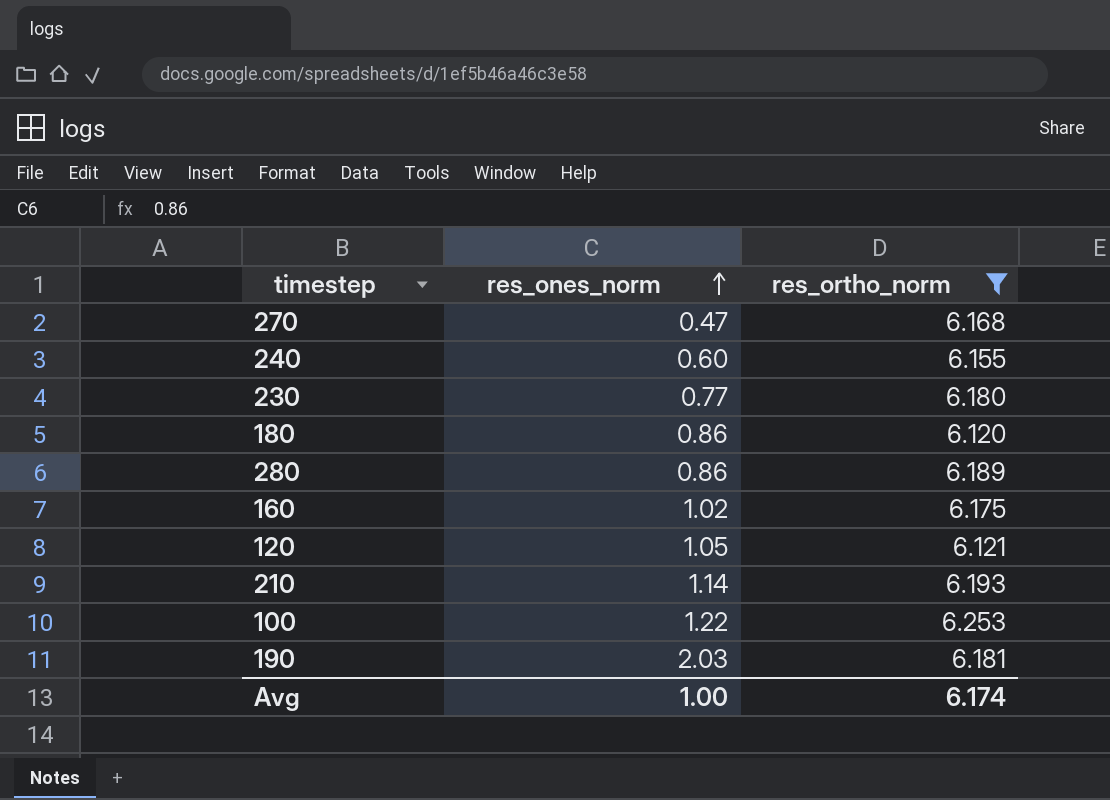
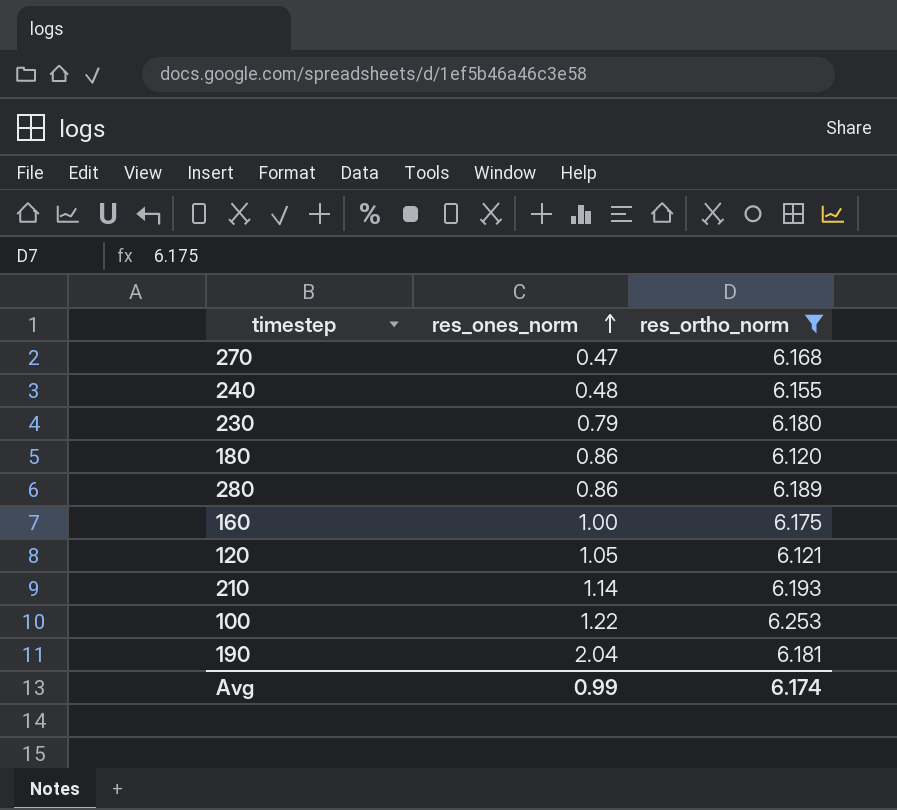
240 | res_ones_norm: 0.60 -> 0.48
230 | res_ones_norm: 0.77 -> 0.79
160 | res_ones_norm: 1.02 -> 1.00
190 | res_ones_norm: 2.03 -> 2.04
Avg | res_ones_norm: 1.00 -> 0.99

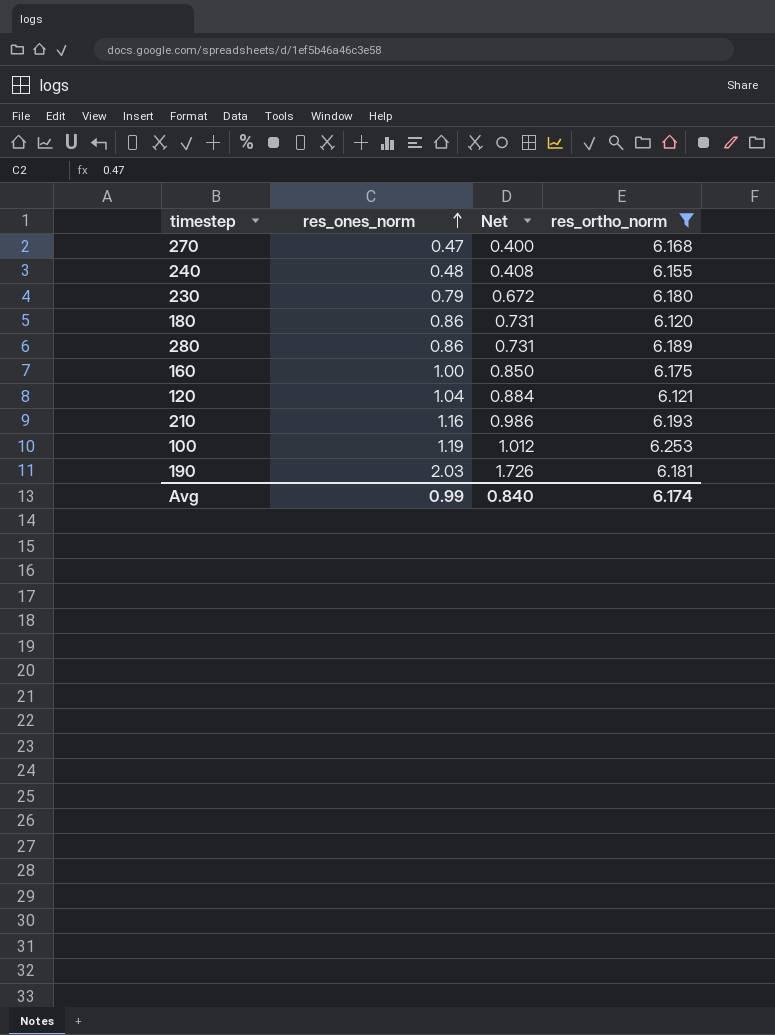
column Net | formula: none -> [res_ones_norm] * 0.85
120 | res_ones_norm: 1.05 -> 1.04
210 | res_ones_norm: 1.14 -> 1.16
100 | res_ones_norm: 1.22 -> 1.19
190 | res_ones_norm: 2.04 -> 2.03

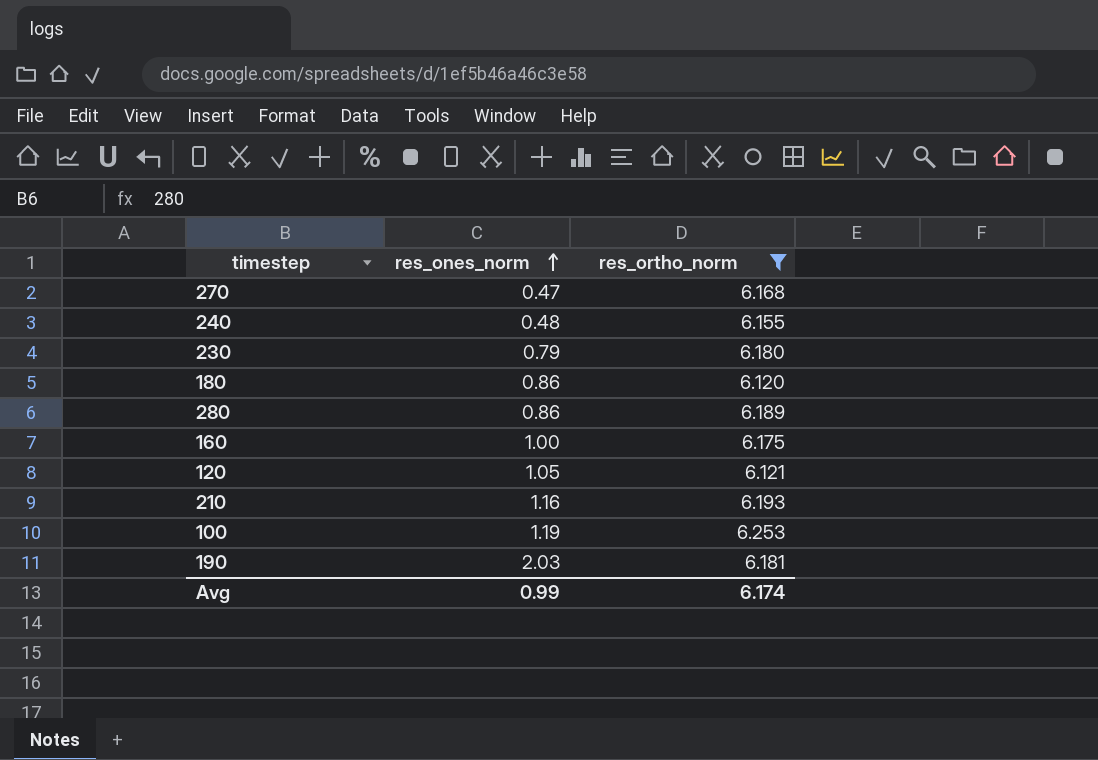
column Net | formula: [res_ones_norm] * 0.85 -> none
120 | res_ones_norm: 1.04 -> 1.05

